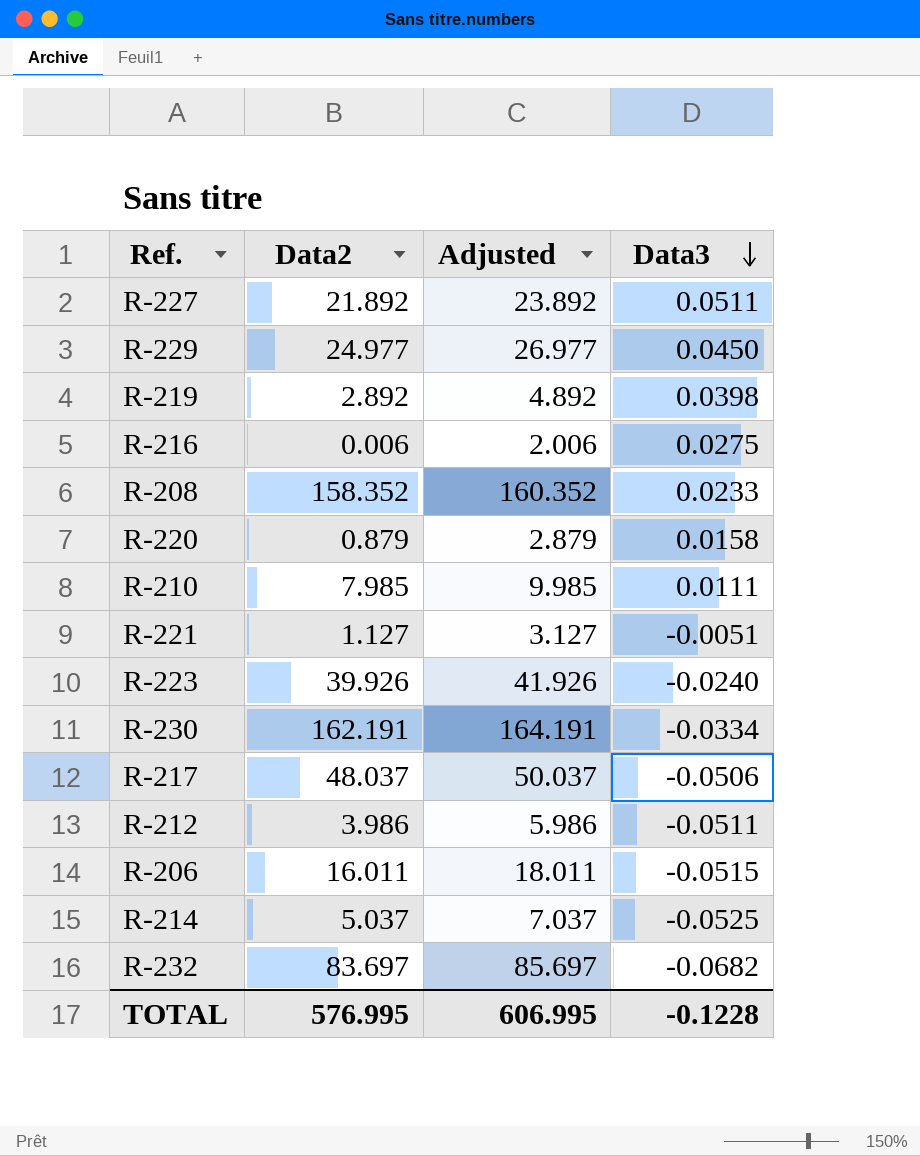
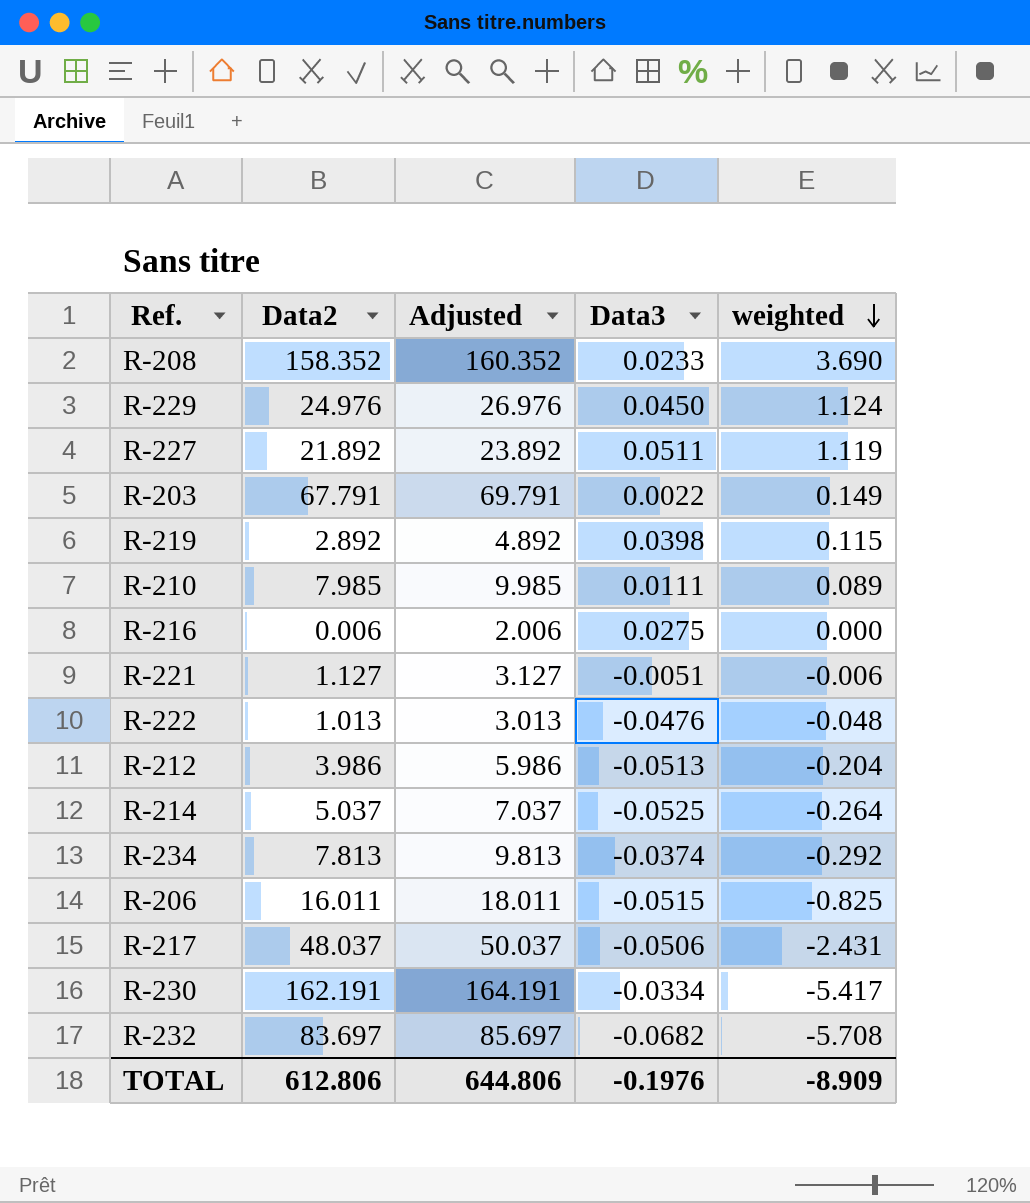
row order: Data3 descending -> weighted descending
column weighted | formula: none -> [Data2] * [Data3]
row R-220: 0.879 | 2.879 | 0.0158 -> none
row R-223: 39.926 | 41.926 | -0.0240 -> none
R-229 | Data2: 24.977 -> 24.976
R-229 | Adjusted: 26.977 -> 26.976
row R-203: none -> 67.791 | 69.791 | 0.0022 | 0.149
row R-222: none -> 1.013 | 3.013 | -0.0476 | -0.048
R-212 | Data3: -0.0511 -> -0.0513
row R-234: none -> 7.813 | 9.813 | -0.0374 | -0.292
TOTAL | Data2: 576.995 -> 612.806
TOTAL | Adjusted: 606.995 -> 644.806
TOTAL | Data3: -0.1228 -> -0.1976

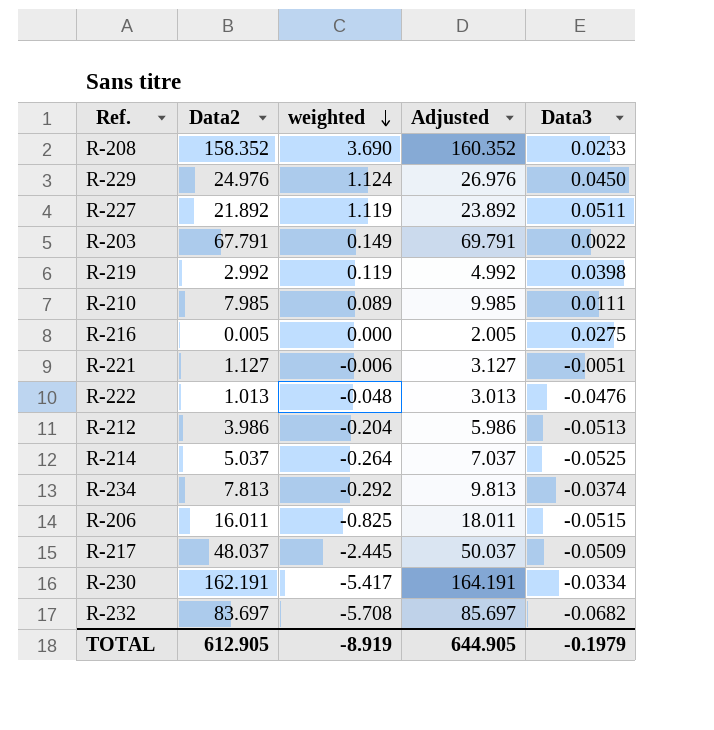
column weighted | position: 5 -> 3
R-219 | Data2: 2.892 -> 2.992
R-219 | weighted: 0.115 -> 0.119
R-219 | Adjusted: 4.892 -> 4.992
R-216 | Data2: 0.006 -> 0.005
R-216 | Adjusted: 2.006 -> 2.005
R-217 | weighted: -2.431 -> -2.445
R-217 | Data3: -0.0506 -> -0.0509
TOTAL | Data2: 612.806 -> 612.905
TOTAL | weighted: -8.909 -> -8.919
TOTAL | Adjusted: 644.806 -> 644.905
TOTAL | Data3: -0.1976 -> -0.1979

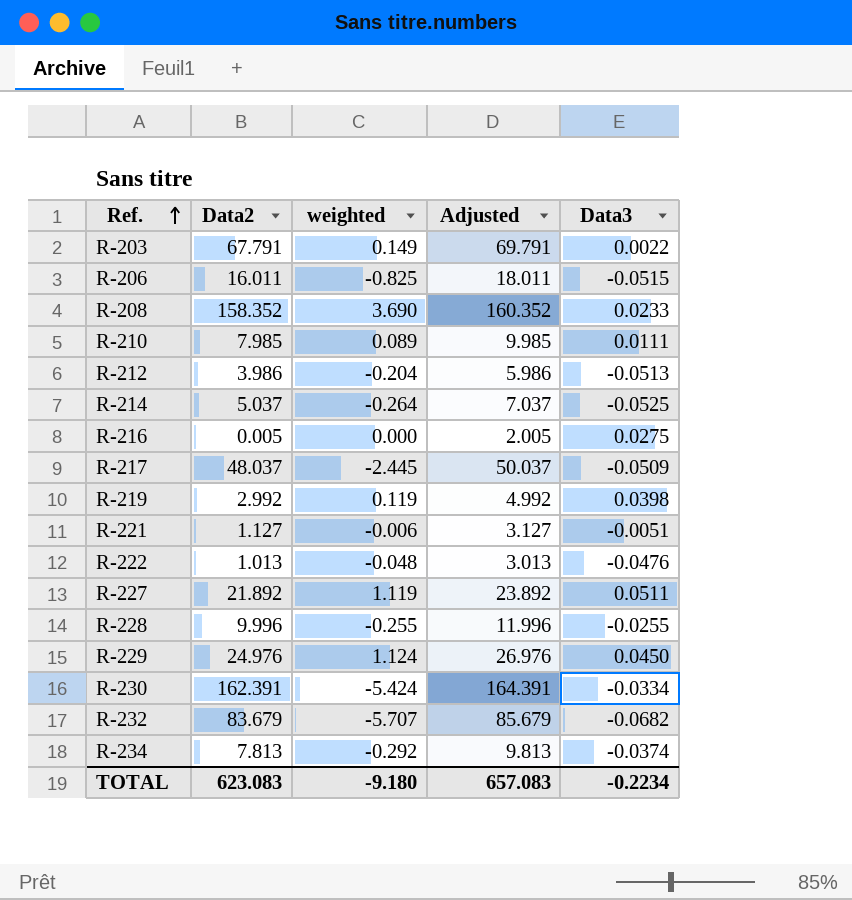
row order: weighted descending -> Ref. ascending
row R-228: none -> 9.996 | -0.255 | 11.996 | -0.0255
R-230 | Data2: 162.191 -> 162.391
R-230 | weighted: -5.417 -> -5.424
R-230 | Adjusted: 164.191 -> 164.391
R-232 | Data2: 83.697 -> 83.679
R-232 | weighted: -5.708 -> -5.707
R-232 | Adjusted: 85.697 -> 85.679
TOTAL | Data2: 612.905 -> 623.083
TOTAL | weighted: -8.919 -> -9.180
TOTAL | Adjusted: 644.905 -> 657.083
TOTAL | Data3: -0.1979 -> -0.2234

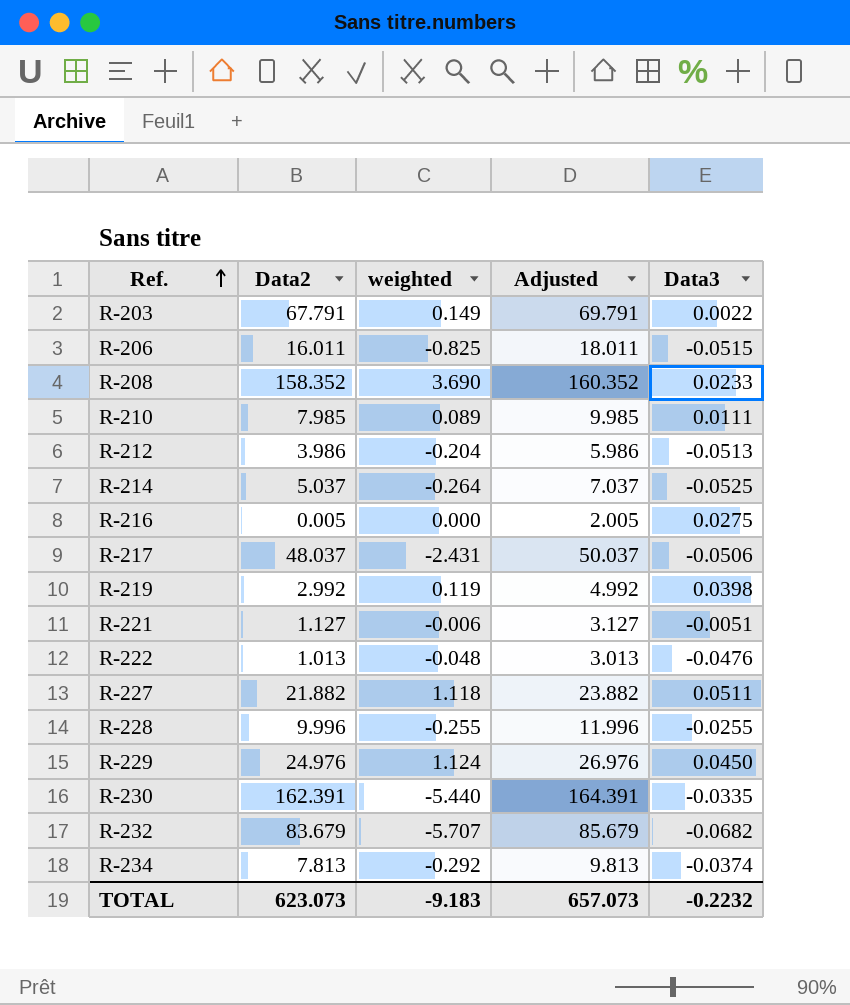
R-217 | weighted: -2.445 -> -2.431
R-217 | Data3: -0.0509 -> -0.0506
R-227 | Data2: 21.892 -> 21.882
R-227 | weighted: 1.119 -> 1.118
R-227 | Adjusted: 23.892 -> 23.882
R-230 | weighted: -5.424 -> -5.440
R-230 | Data3: -0.0334 -> -0.0335
TOTAL | Data2: 623.083 -> 623.073
TOTAL | weighted: -9.180 -> -9.183
TOTAL | Adjusted: 657.083 -> 657.073
TOTAL | Data3: -0.2234 -> -0.2232

